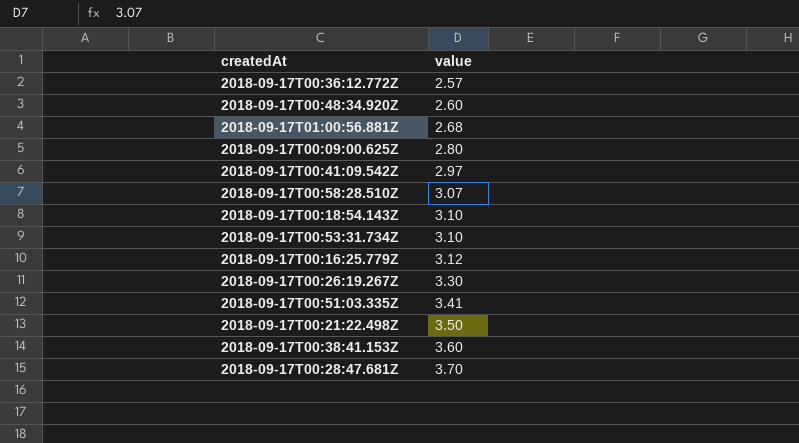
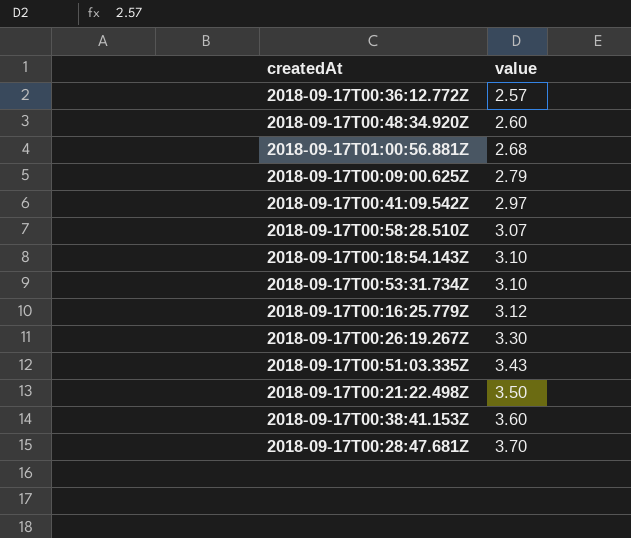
2018-09-17T00:09:00.625Z | value: 2.80 -> 2.79
2018-09-17T00:51:03.335Z | value: 3.41 -> 3.43

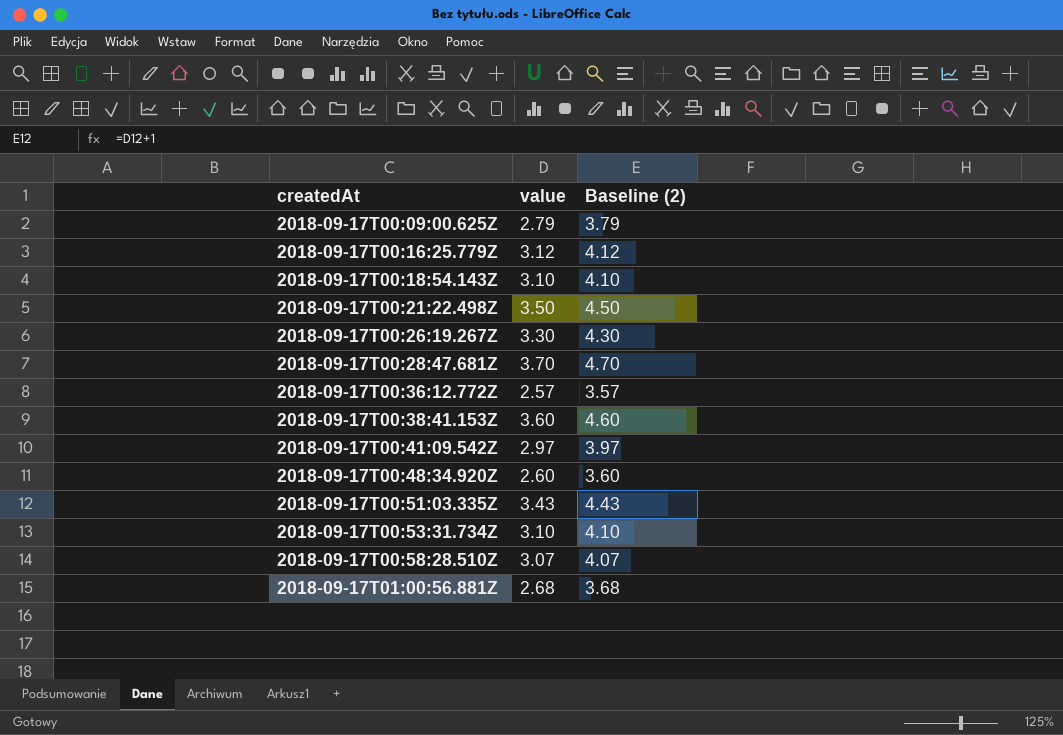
row order: value ascending -> createdAt ascending
column Baseline (2) | formula: none -> [value] + 1

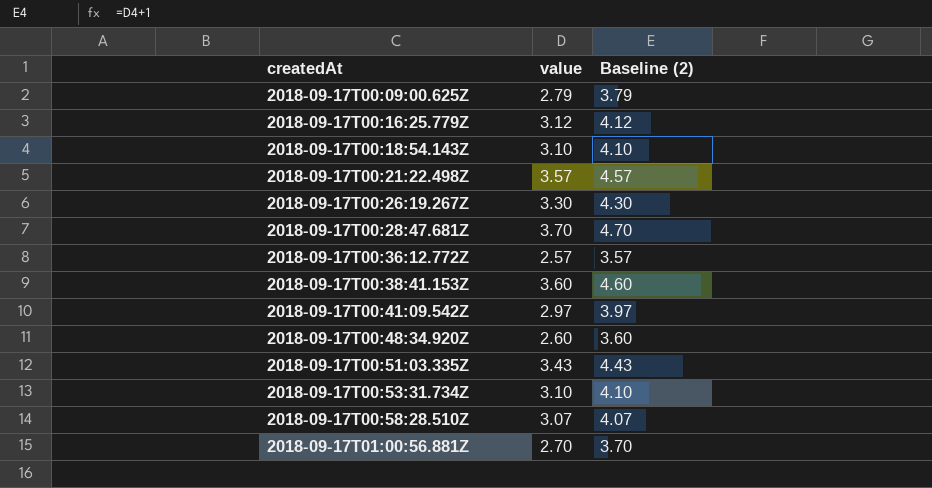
2018-09-17T00:21:22.498Z | value: 3.50 -> 3.57
2018-09-17T00:21:22.498Z | Baseline (2): 4.50 -> 4.57
2018-09-17T01:00:56.881Z | value: 2.68 -> 2.70
2018-09-17T01:00:56.881Z | Baseline (2): 3.68 -> 3.70

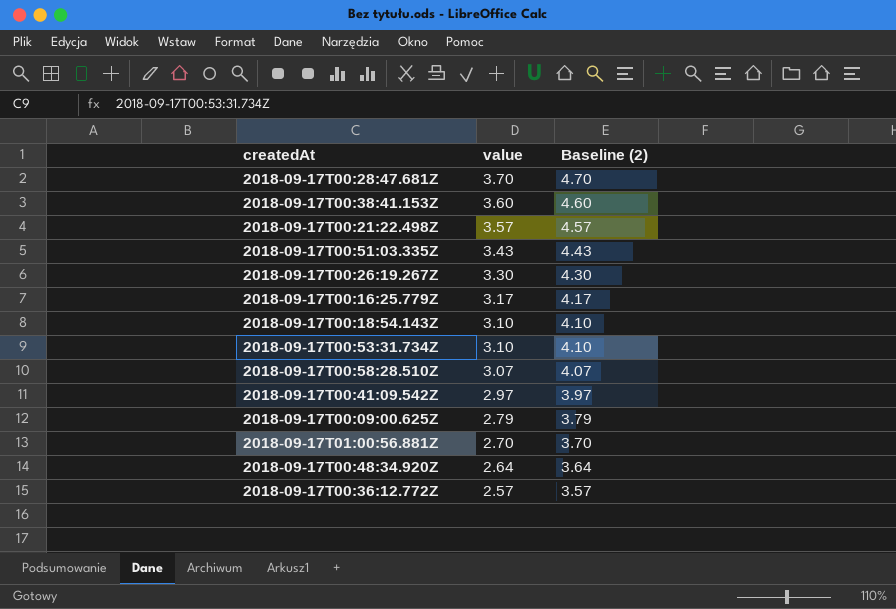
row order: createdAt ascending -> value descending
2018-09-17T00:16:25.779Z | value: 3.12 -> 3.17
2018-09-17T00:16:25.779Z | Baseline (2): 4.12 -> 4.17
2018-09-17T00:48:34.920Z | value: 2.60 -> 2.64
2018-09-17T00:48:34.920Z | Baseline (2): 3.60 -> 3.64

